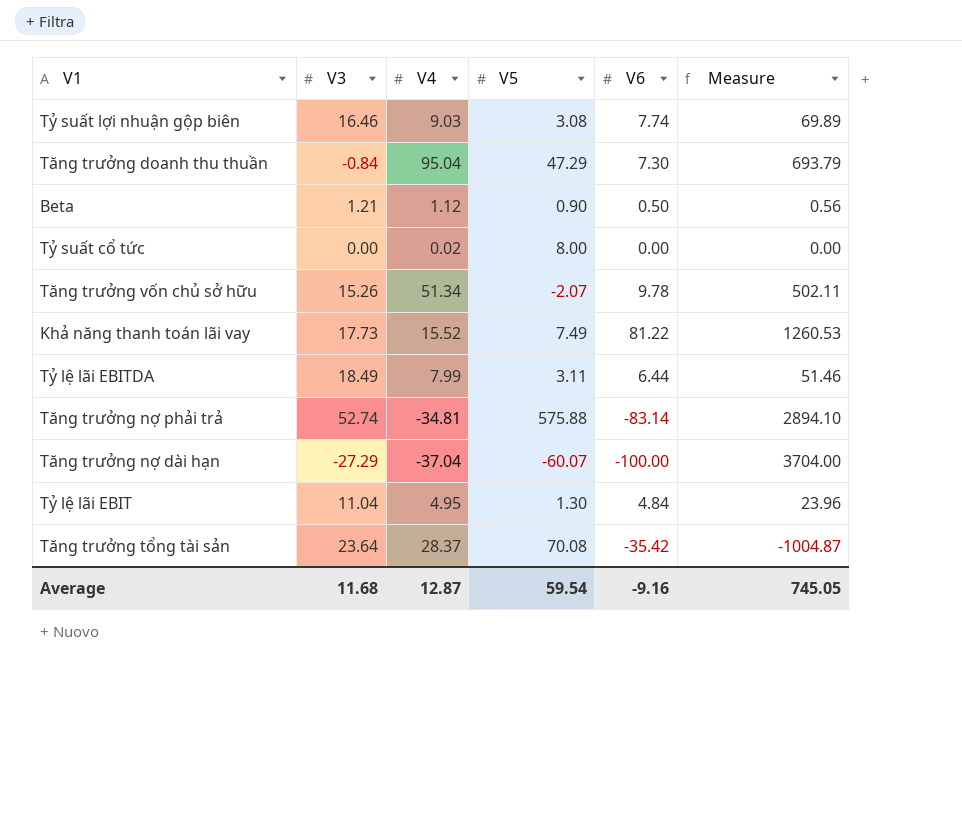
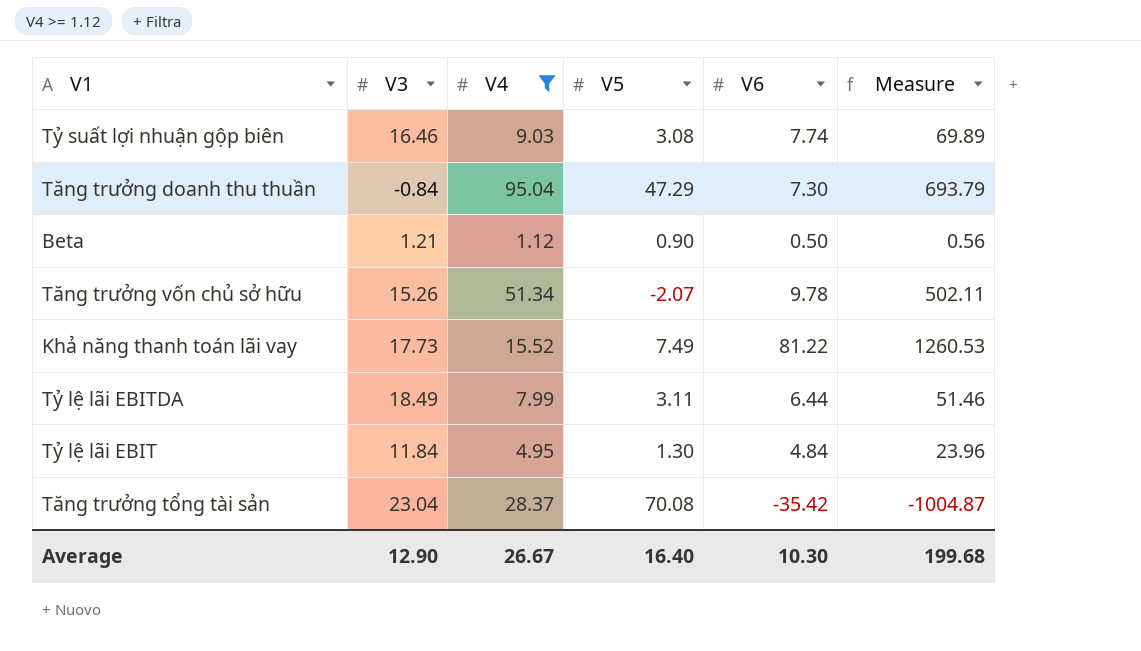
filter: none -> V4 >= 1.12
Tỷ lệ lãi EBIT | V3: 11.04 -> 11.84
Tăng trưởng tổng tài sản | V3: 23.64 -> 23.04
Average | V3: 11.68 -> 12.90
Average | V4: 12.87 -> 26.67
Average | V5: 59.54 -> 16.40
Average | V6: -9.16 -> 10.30
Average | Measure: 745.05 -> 199.68

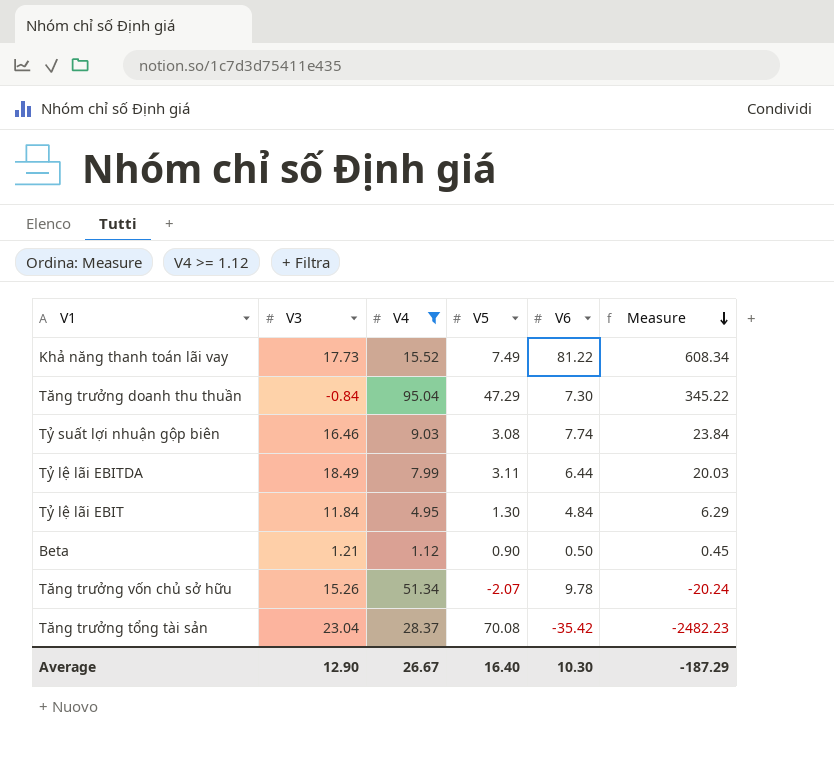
row order: none -> Measure descending
column Measure | formula: [V4] * [V6] -> [V5] * [V6]
Average | Measure: 199.68 -> -187.29

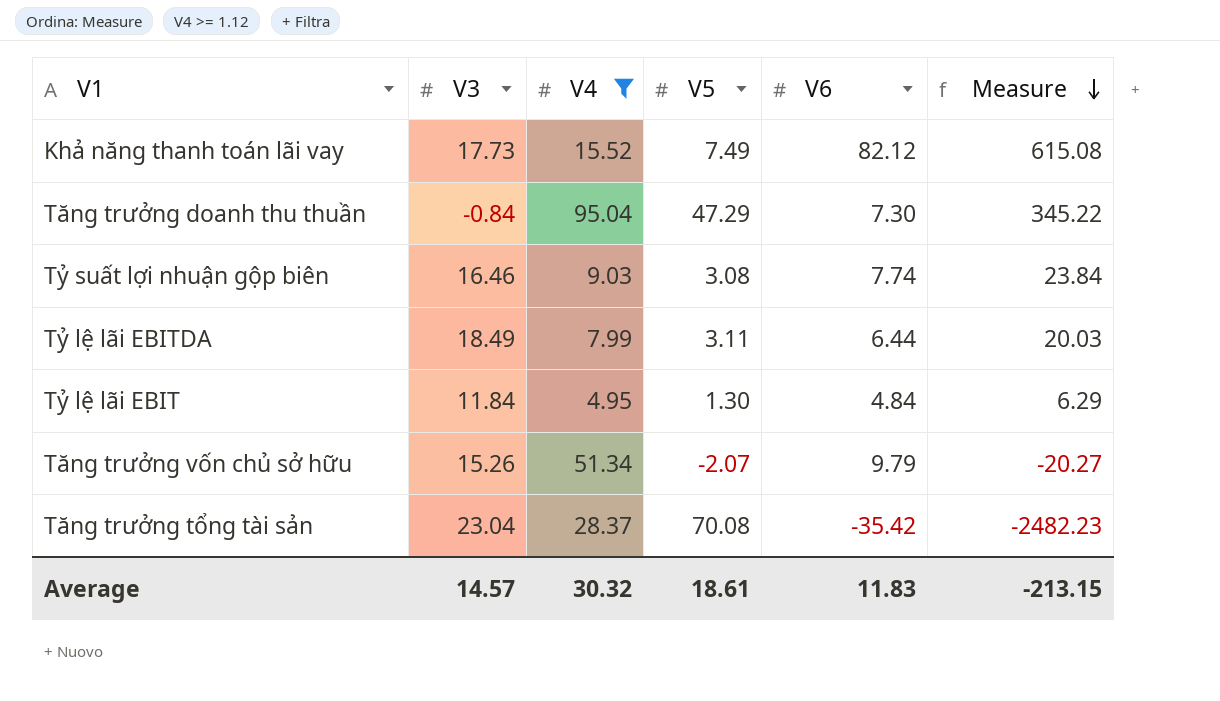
row Beta: 1.21 | 1.12 | 0.90 | 0.50 | 0.45 -> none
Khả năng thanh toán lãi vay | V6: 81.22 -> 82.12
Khả năng thanh toán lãi vay | Measure: 608.34 -> 615.08
Tăng trưởng vốn chủ sở hữu | V6: 9.78 -> 9.79
Tăng trưởng vốn chủ sở hữu | Measure: -20.24 -> -20.27
Average | V3: 12.90 -> 14.57
Average | V4: 26.67 -> 30.32
Average | V5: 16.40 -> 18.61
Average | V6: 10.30 -> 11.83
Average | Measure: -187.29 -> -213.15

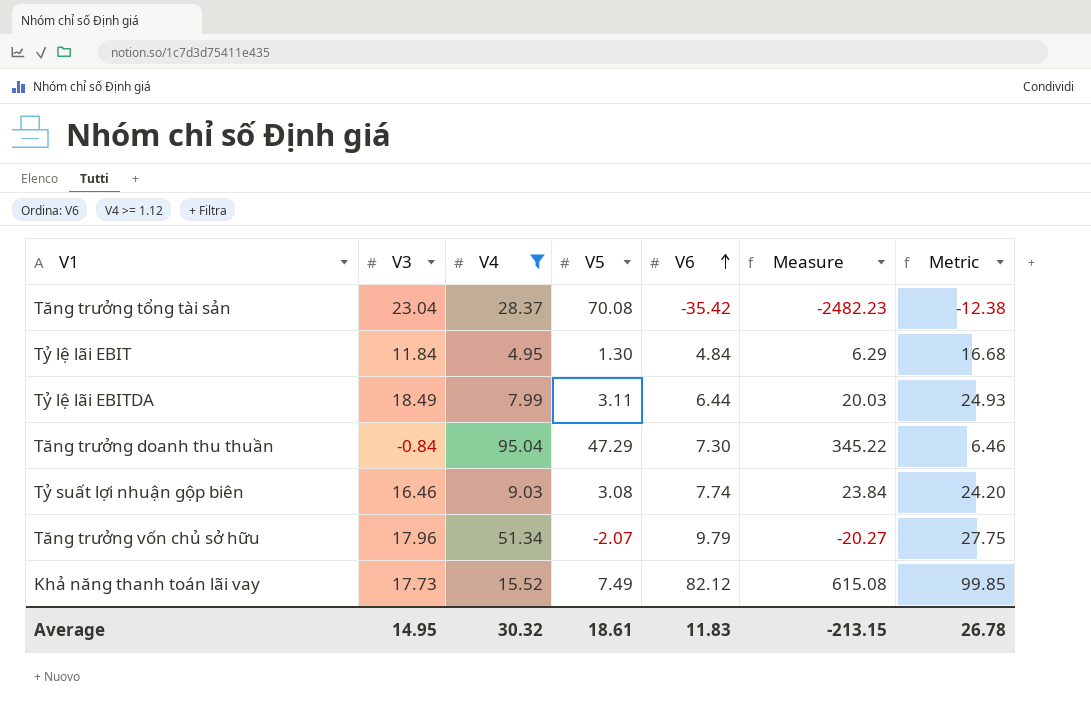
row order: Measure descending -> V6 ascending
column Metric | formula: none -> [V3] + [V6]
Tăng trưởng vốn chủ sở hữu | V3: 15.26 -> 17.96
Average | V3: 14.57 -> 14.95

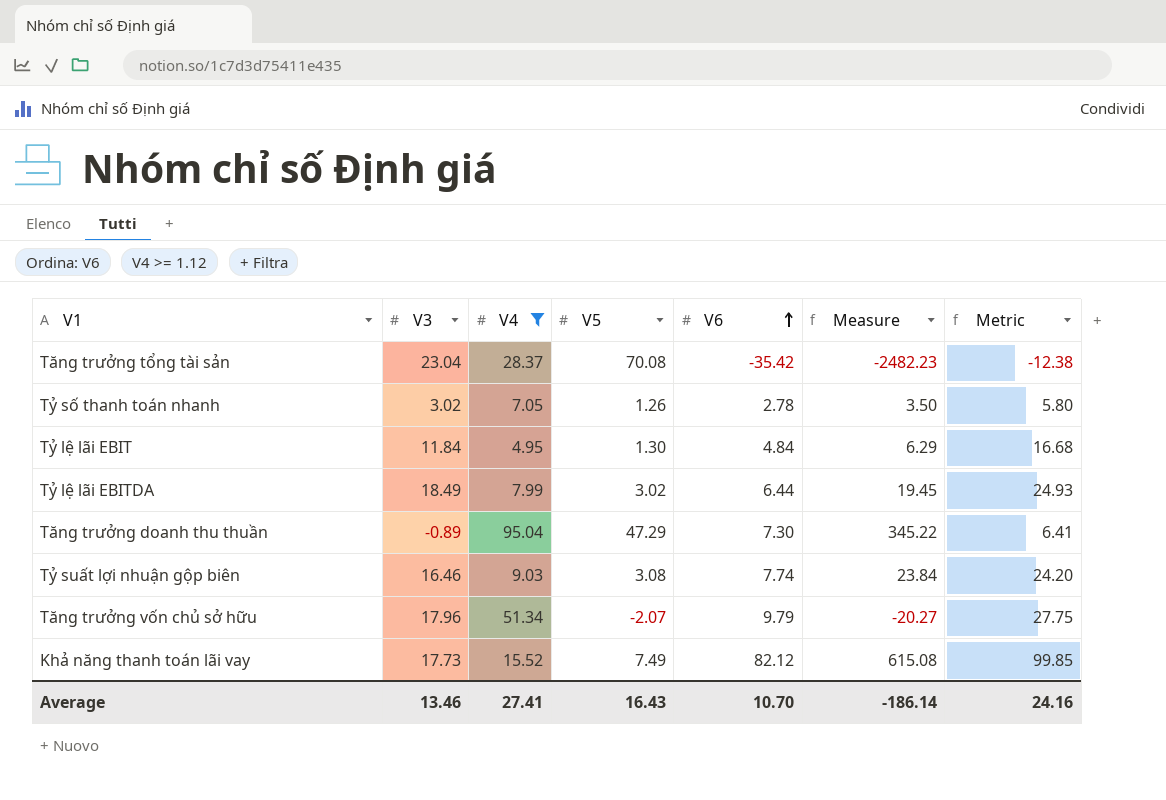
row Tỷ số thanh toán nhanh: none -> 3.02 | 7.05 | 1.26 | 2.78 | 3.50 | 5.80
Tỷ lệ lãi EBITDA | V5: 3.11 -> 3.02
Tỷ lệ lãi EBITDA | Measure: 20.03 -> 19.45
Tăng trưởng doanh thu thuần | V3: -0.84 -> -0.89
Tăng trưởng doanh thu thuần | Metric: 6.46 -> 6.41
Average | V3: 14.95 -> 13.46
Average | V4: 30.32 -> 27.41
Average | V5: 18.61 -> 16.43
Average | V6: 11.83 -> 10.70
Average | Measure: -213.15 -> -186.14
Average | Metric: 26.78 -> 24.16

